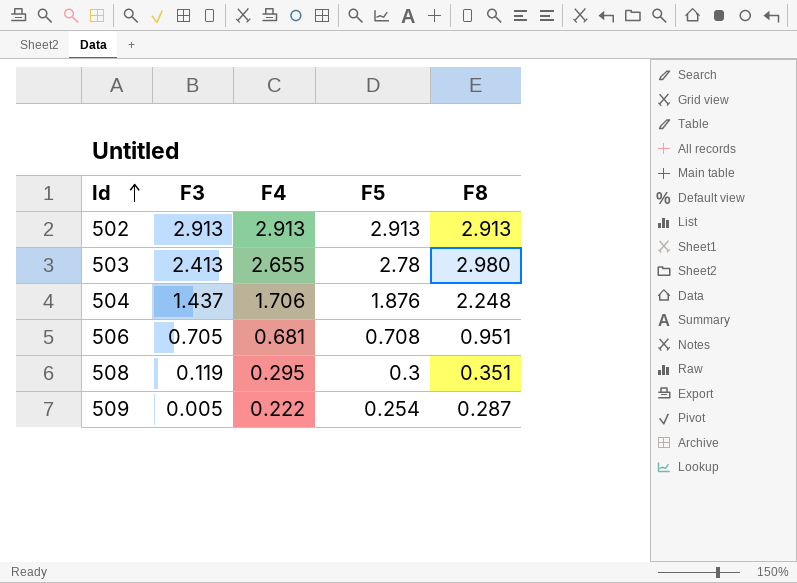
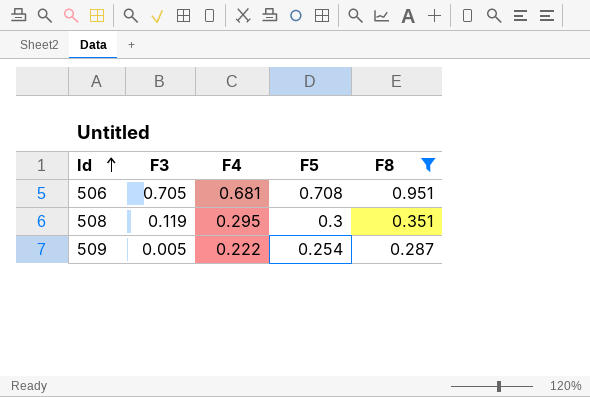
filter: none -> F8 <= 0.951

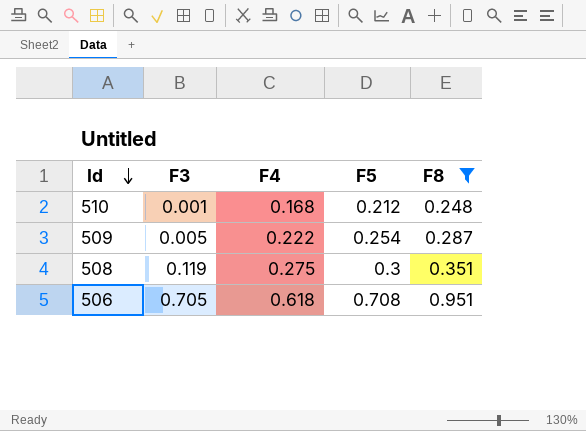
row order: Id ascending -> Id descending
row 510: none -> 0.001 | 0.168 | 0.212 | 0.248
508 | F4: 0.295 -> 0.275
506 | F4: 0.681 -> 0.618

